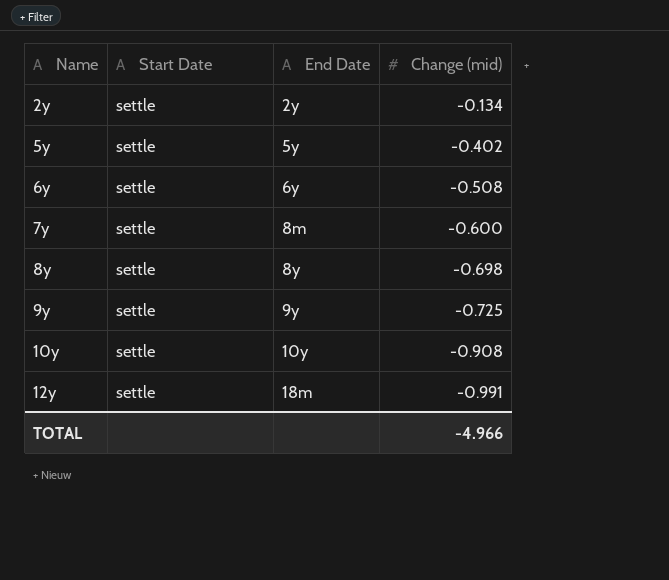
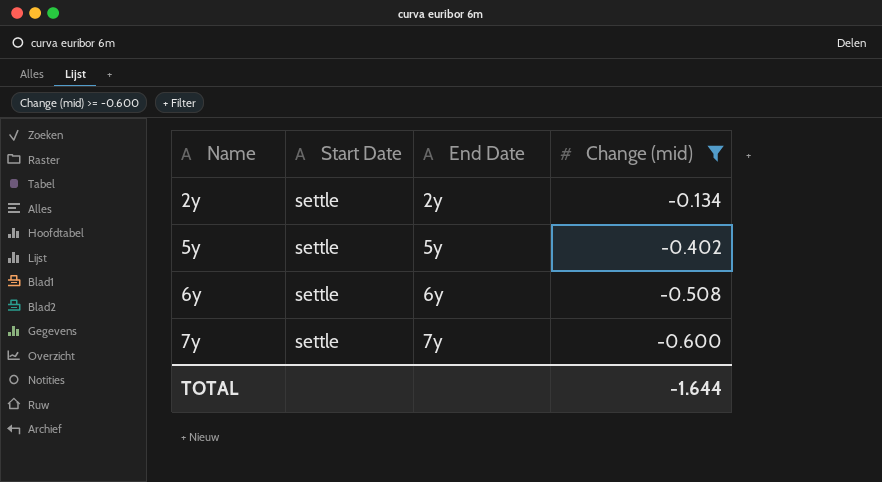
filter: none -> Change (mid) >= -0.600
7y | End Date: 8m -> 7y
TOTAL | Change (mid): -4.966 -> -1.644

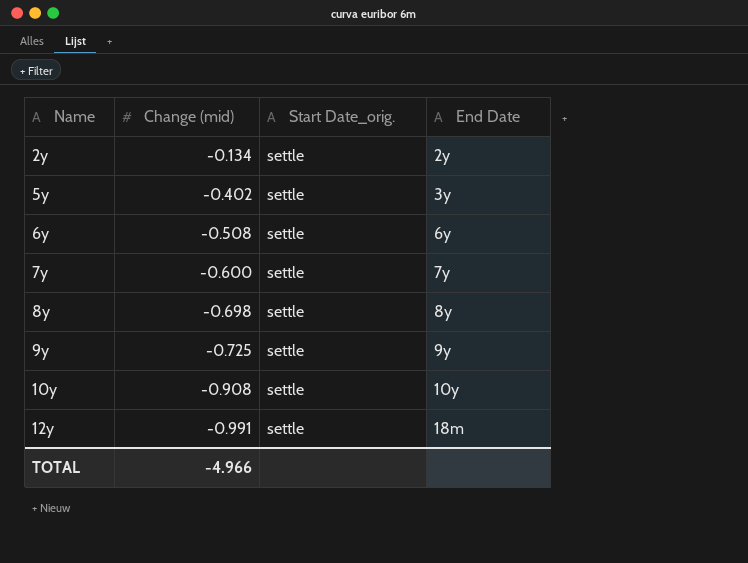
filter: Change (mid) >= -0.600 -> none
column Change (mid) | position: 4 -> 2
column name: Start Date -> Start Date_orig.
5y | End Date: 5y -> 3y
TOTAL | Change (mid): -1.644 -> -4.966

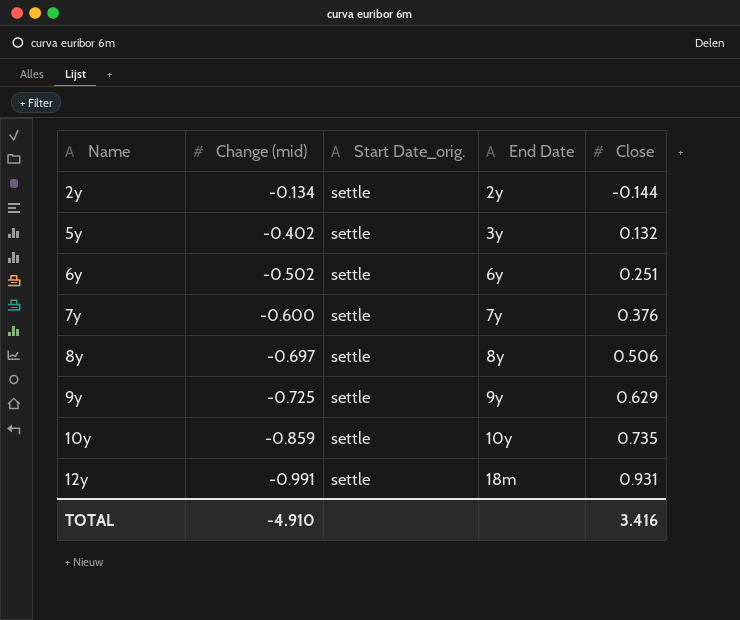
column Close | position: none -> 5
6y | Change (mid): -0.508 -> -0.502
8y | Change (mid): -0.698 -> -0.697
10y | Change (mid): -0.908 -> -0.859
TOTAL | Change (mid): -4.966 -> -4.910

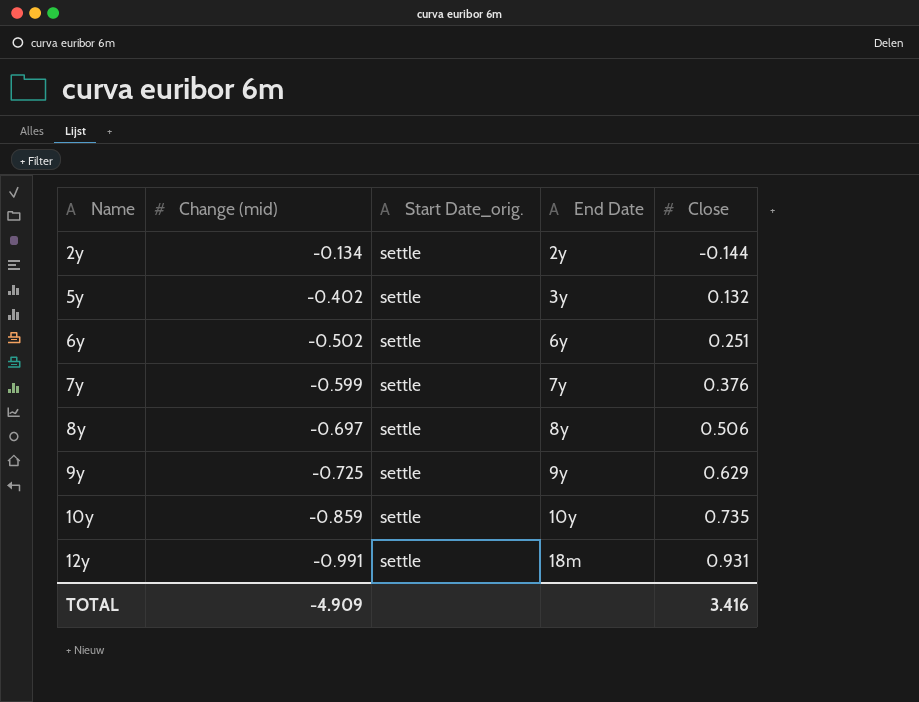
7y | Change (mid): -0.600 -> -0.599
TOTAL | Change (mid): -4.910 -> -4.909

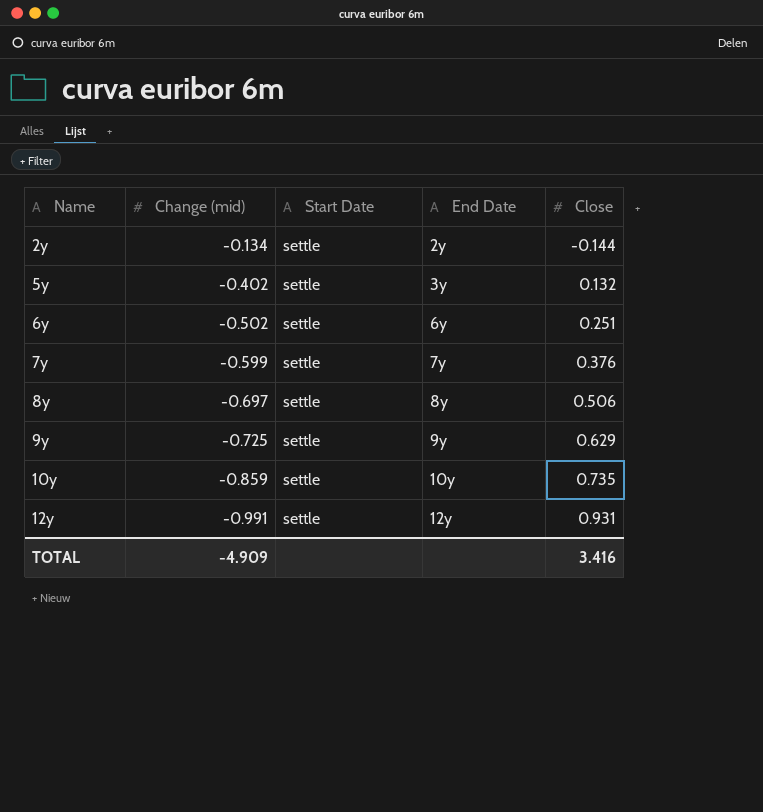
column name: Start Date_orig. -> Start Date
12y | End Date: 18m -> 12y

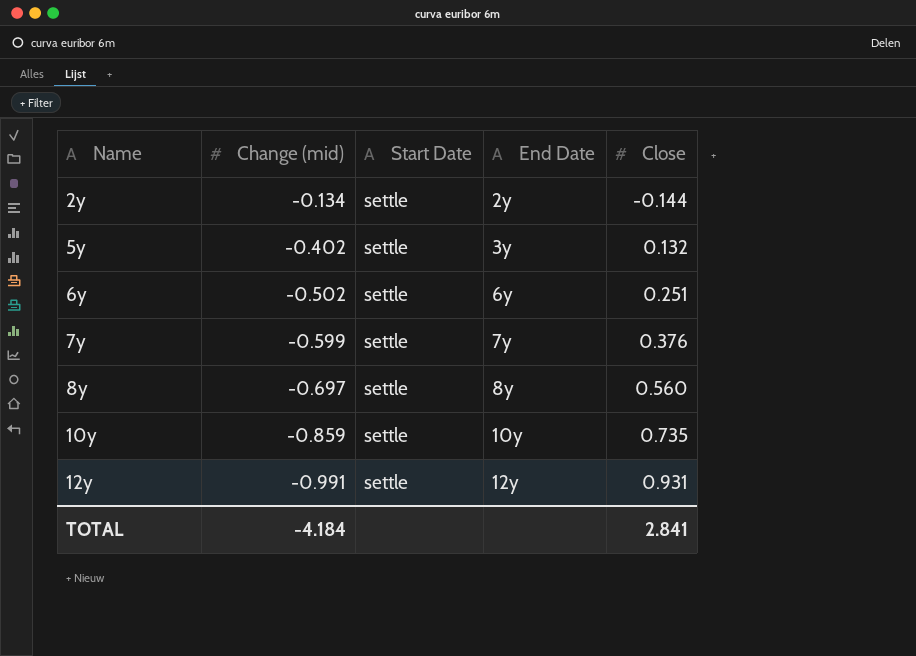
row 9y: -0.725 | settle | 9y | 0.629 -> none
8y | Close: 0.506 -> 0.560
TOTAL | Change (mid): -4.909 -> -4.184
TOTAL | Close: 3.416 -> 2.841

